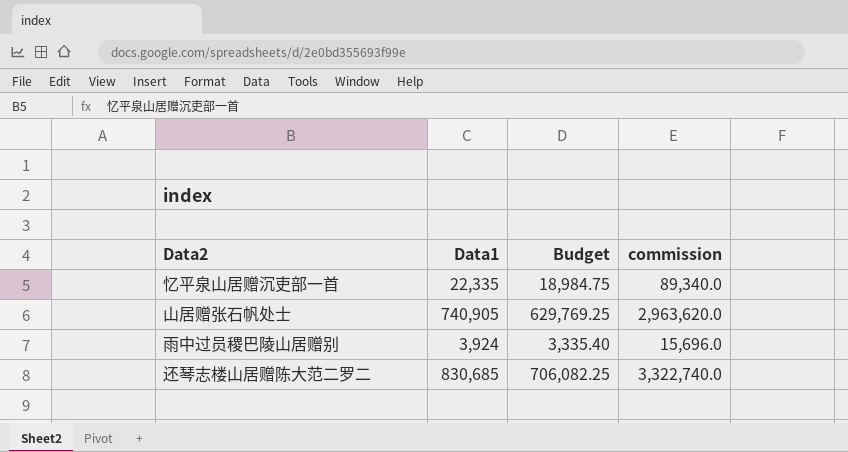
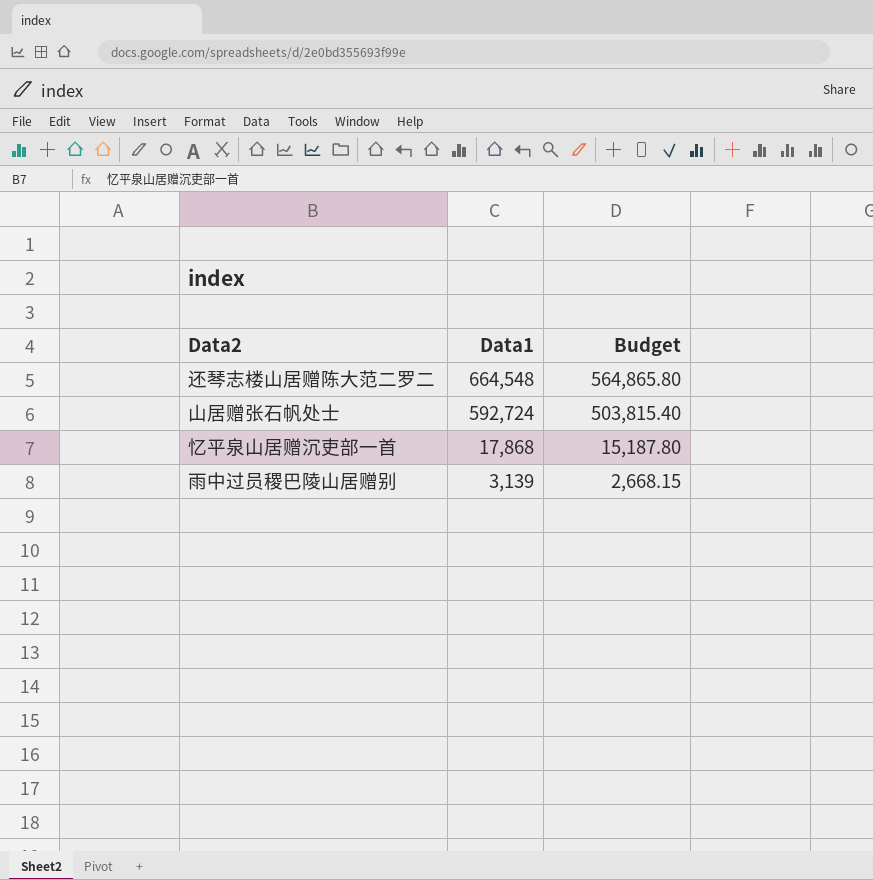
row order: none -> Data1 descending
column commission | formula: [Data1] * 4 -> none
还琴志楼山居赠陈大范二罗二 | Data1: 830,685 -> 664,548
还琴志楼山居赠陈大范二罗二 | Budget: 706,082.25 -> 564,865.80
山居赠张石帆处士 | Data1: 740,905 -> 592,724
山居赠张石帆处士 | Budget: 629,769.25 -> 503,815.40
忆平泉山居赠沉吏部一首 | Data1: 22,335 -> 17,868
忆平泉山居赠沉吏部一首 | Budget: 18,984.75 -> 15,187.80
雨中过员稷巴陵山居赠别 | Data1: 3,924 -> 3,139
雨中过员稷巴陵山居赠别 | Budget: 3,335.40 -> 2,668.15

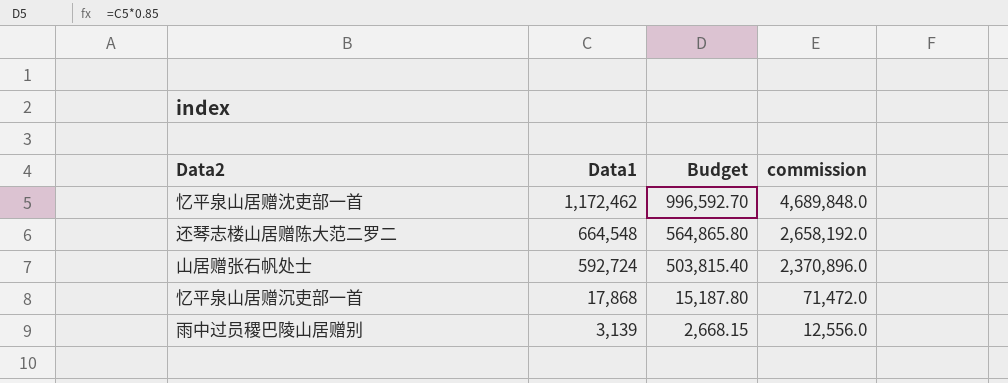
column commission | formula: none -> [Data1] * 4
row 忆平泉山居赠沈吏部一首: none -> 1,172,462 | 996,592.70 | 4,689,848.0

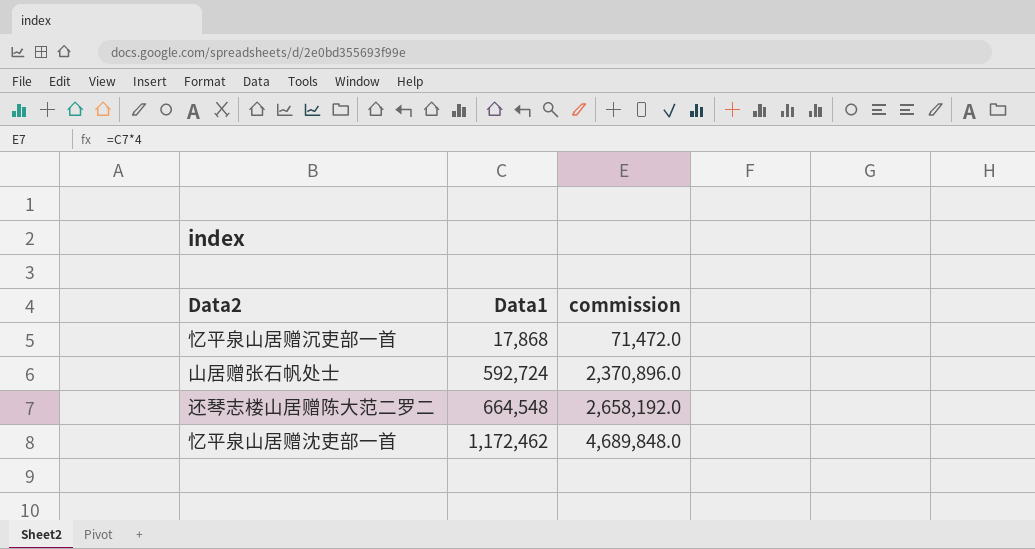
row order: Data1 descending -> Data1 ascending
column Budget | formula: [Data1] * 0.85 -> none
row 雨中过员稷巴陵山居赠别: 3,139 | 2,668.15 | 12,556.0 -> none

